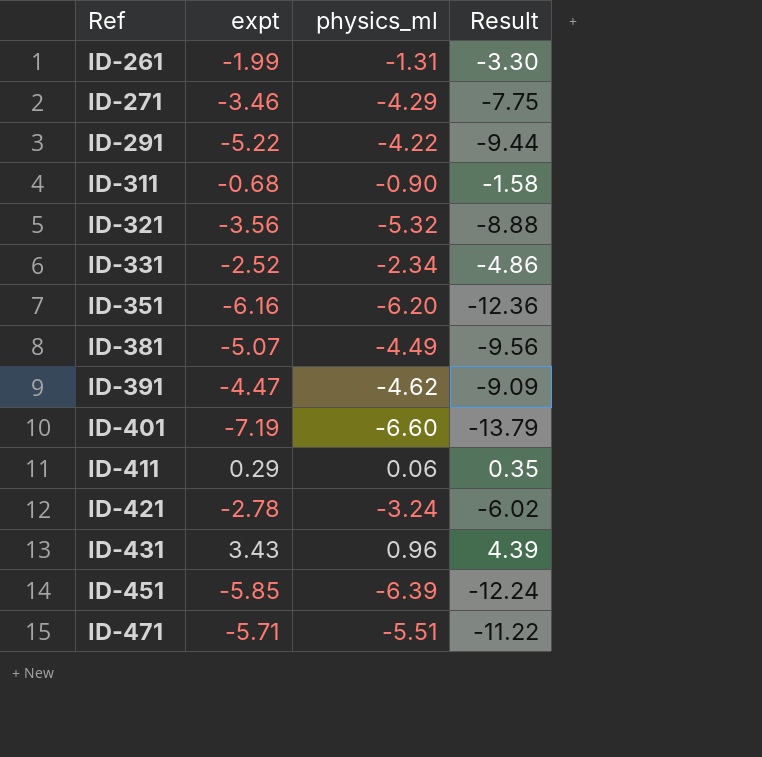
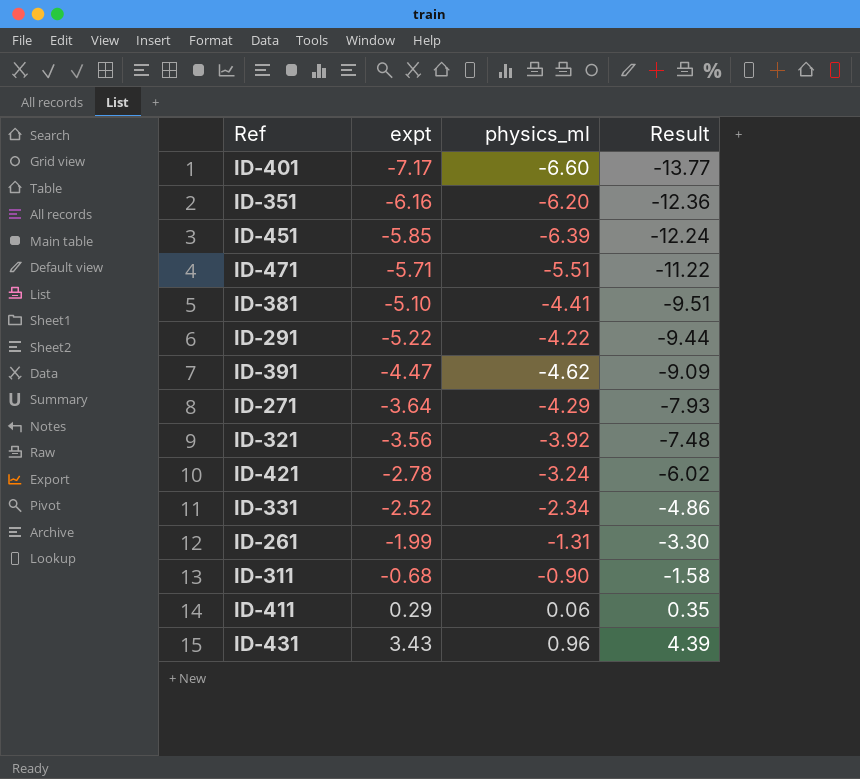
row order: Ref ascending -> Result ascending
ID-401 | expt: -7.19 -> -7.17
ID-401 | Result: -13.79 -> -13.77
ID-381 | expt: -5.07 -> -5.10
ID-381 | physics_ml: -4.49 -> -4.41
ID-381 | Result: -9.56 -> -9.51
ID-271 | expt: -3.46 -> -3.64
ID-271 | Result: -7.75 -> -7.93
ID-321 | physics_ml: -5.32 -> -3.92
ID-321 | Result: -8.88 -> -7.48

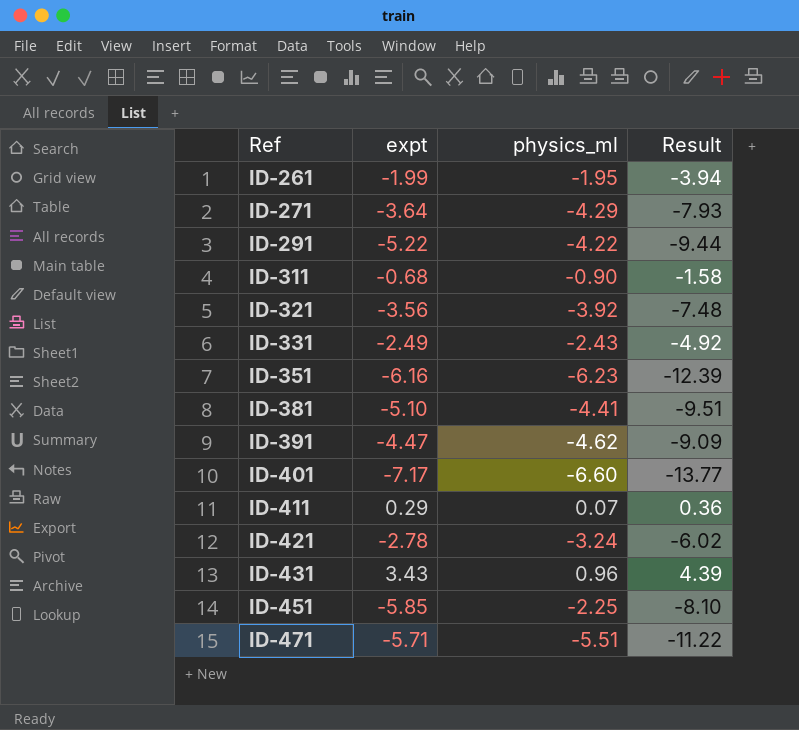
row order: Result ascending -> Ref ascending
ID-261 | physics_ml: -1.31 -> -1.95
ID-261 | Result: -3.30 -> -3.94
ID-331 | expt: -2.52 -> -2.49
ID-331 | physics_ml: -2.34 -> -2.43
ID-331 | Result: -4.86 -> -4.92
ID-351 | physics_ml: -6.20 -> -6.23
ID-351 | Result: -12.36 -> -12.39
ID-411 | physics_ml: 0.06 -> 0.07
ID-411 | Result: 0.35 -> 0.36
ID-451 | physics_ml: -6.39 -> -2.25
ID-451 | Result: -12.24 -> -8.10

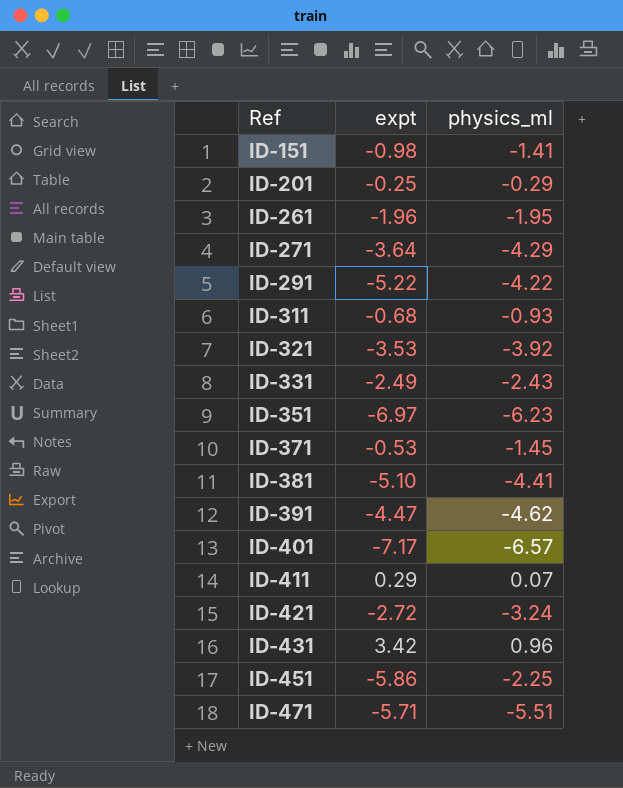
column Result | formula: [expt] + [physics_ml] -> none
row ID-151: none -> -0.98 | -1.41
row ID-201: none -> -0.25 | -0.29
ID-261 | expt: -1.99 -> -1.96
ID-311 | physics_ml: -0.90 -> -0.93
ID-321 | expt: -3.56 -> -3.53
ID-351 | expt: -6.16 -> -6.97
row ID-371: none -> -0.53 | -1.45
ID-401 | physics_ml: -6.60 -> -6.57
ID-421 | expt: -2.78 -> -2.72
ID-431 | expt: 3.43 -> 3.42
ID-451 | expt: -5.85 -> -5.86

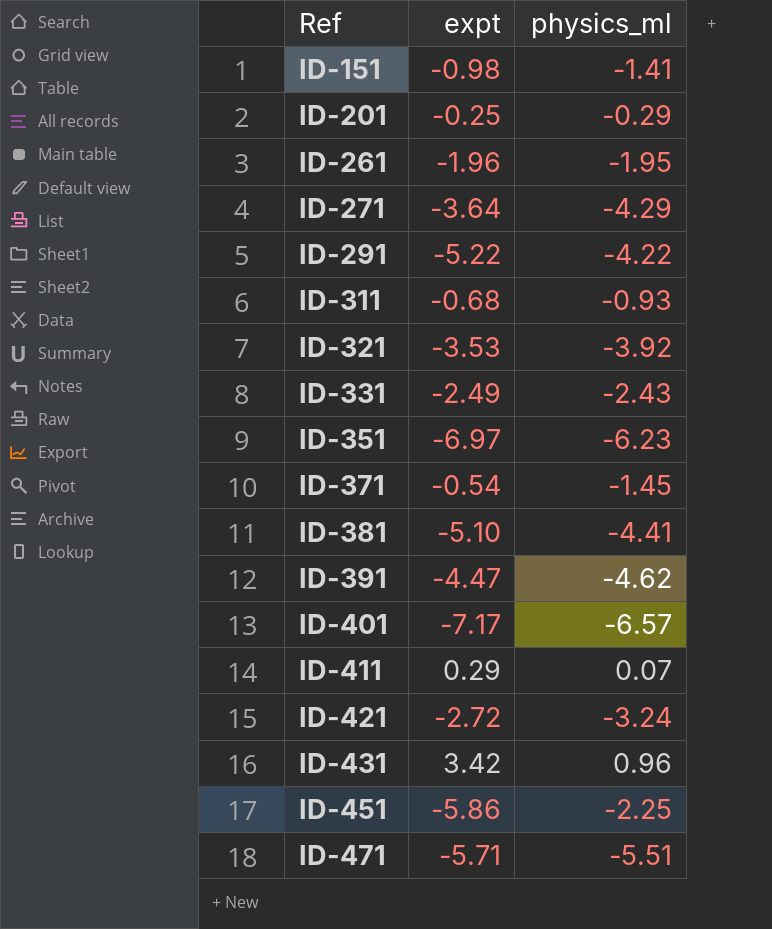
ID-371 | expt: -0.53 -> -0.54

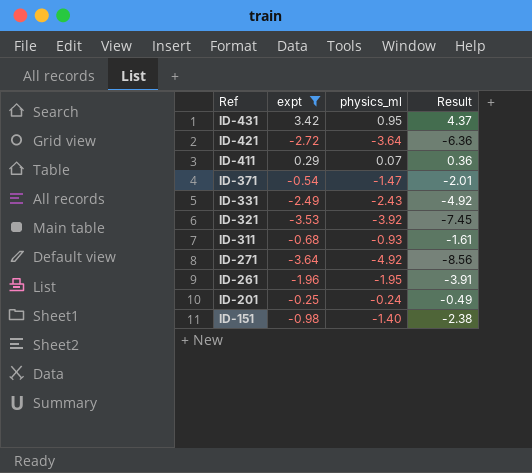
filter: none -> expt >= -3.64
row order: Ref ascending -> Ref descending
column Result | formula: none -> [expt] + [physics_ml]
ID-431 | physics_ml: 0.96 -> 0.95
ID-421 | physics_ml: -3.24 -> -3.64
ID-371 | physics_ml: -1.45 -> -1.47
ID-271 | physics_ml: -4.29 -> -4.92
ID-201 | physics_ml: -0.29 -> -0.24
ID-151 | physics_ml: -1.41 -> -1.40

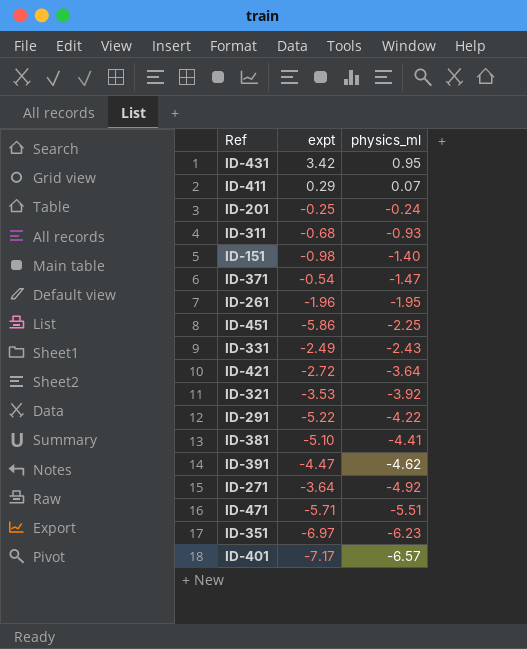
filter: expt >= -3.64 -> none
row order: Ref descending -> physics_ml descending
column Result | formula: [expt] + [physics_ml] -> none

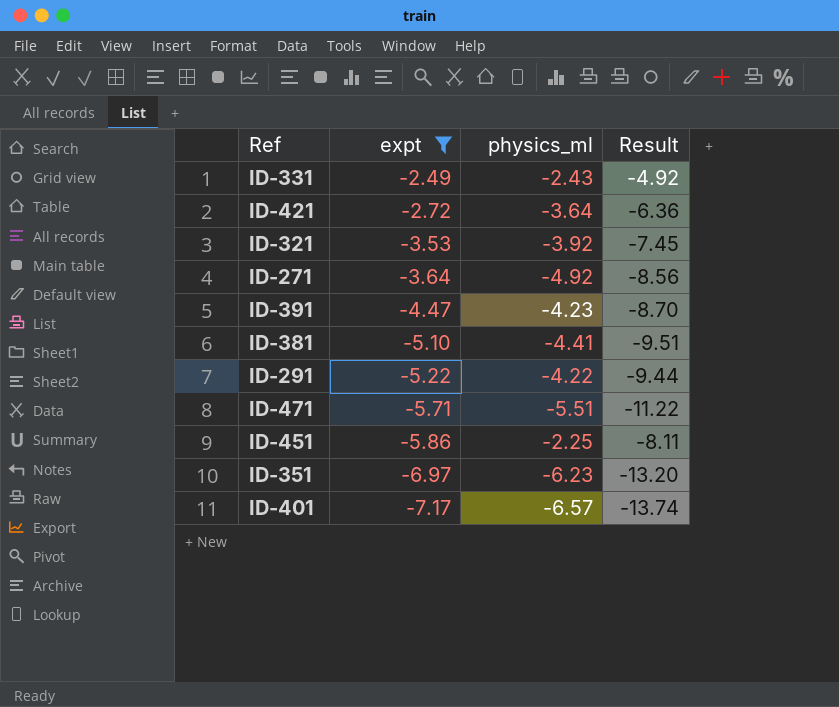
filter: none -> expt <= -2.49
row order: physics_ml descending -> expt descending
column Result | formula: none -> [expt] + [physics_ml]
ID-391 | physics_ml: -4.62 -> -4.23

